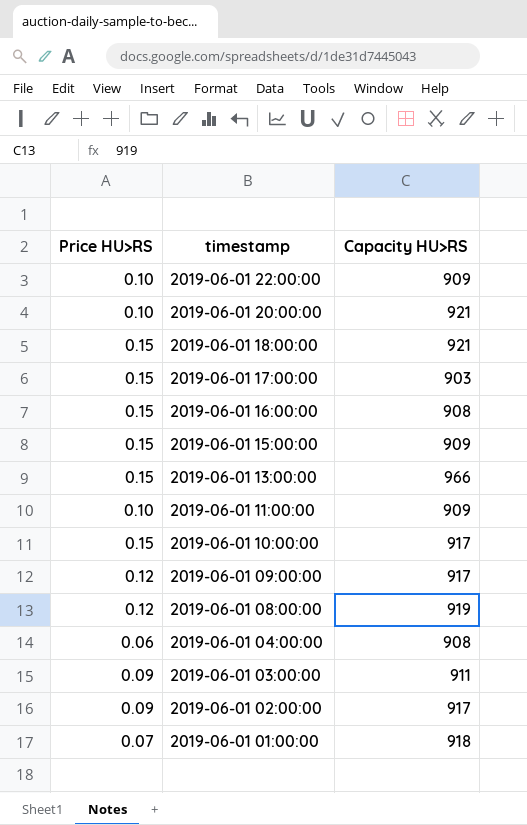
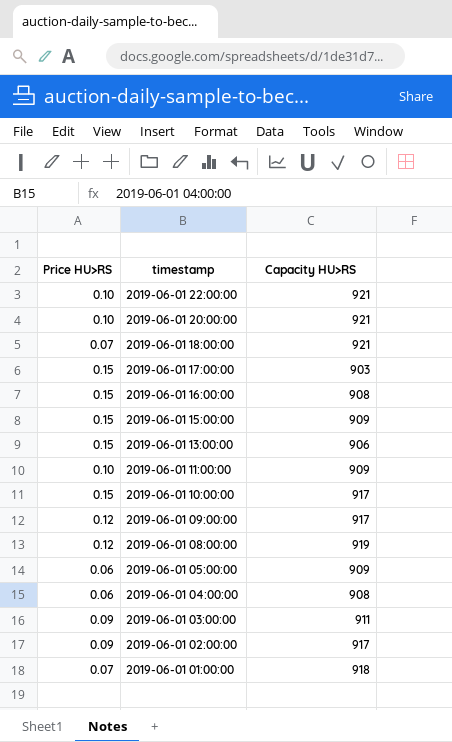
2019-06-01 22:00:00 | Capacity HU>RS: 909 -> 921
2019-06-01 18:00:00 | Price HU>RS: 0.15 -> 0.07
2019-06-01 13:00:00 | Capacity HU>RS: 966 -> 906
row 2019-06-01 05:00:00: none -> 0.06 | 909

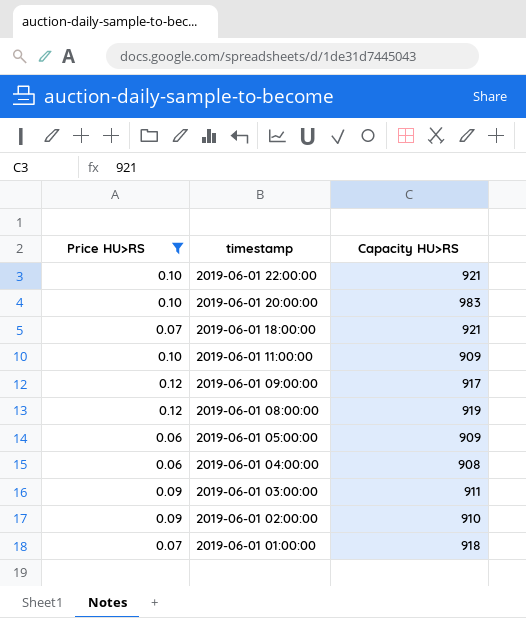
filter: none -> Price HU>RS != 0.15
2019-06-01 20:00:00 | Capacity HU>RS: 921 -> 983
2019-06-01 02:00:00 | Capacity HU>RS: 917 -> 910

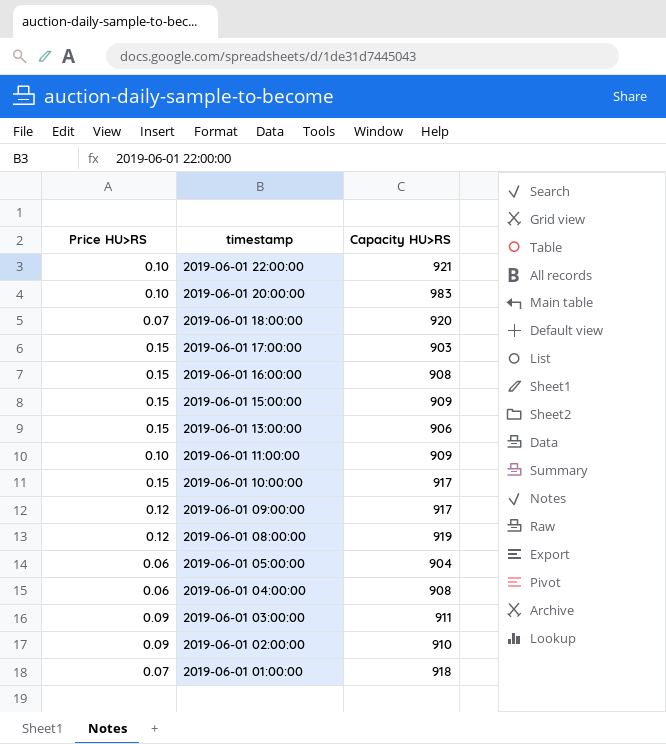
filter: Price HU>RS != 0.15 -> none
2019-06-01 18:00:00 | Capacity HU>RS: 921 -> 920
2019-06-01 05:00:00 | Capacity HU>RS: 909 -> 904

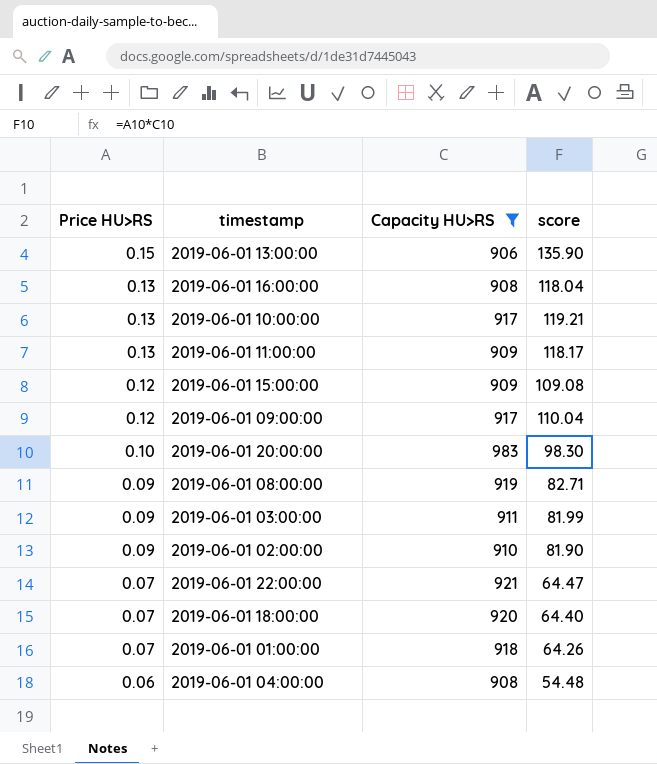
filter: none -> Capacity HU>RS >= 906
row order: timestamp descending -> Price HU>RS descending
column score | formula: none -> [Price HU>RS] * [Capacity HU>RS]
2019-06-01 16:00:00 | Price HU>RS: 0.15 -> 0.13
2019-06-01 10:00:00 | Price HU>RS: 0.15 -> 0.13
2019-06-01 11:00:00 | Price HU>RS: 0.10 -> 0.13
2019-06-01 15:00:00 | Price HU>RS: 0.15 -> 0.12
2019-06-01 08:00:00 | Price HU>RS: 0.12 -> 0.09
2019-06-01 22:00:00 | Price HU>RS: 0.10 -> 0.07

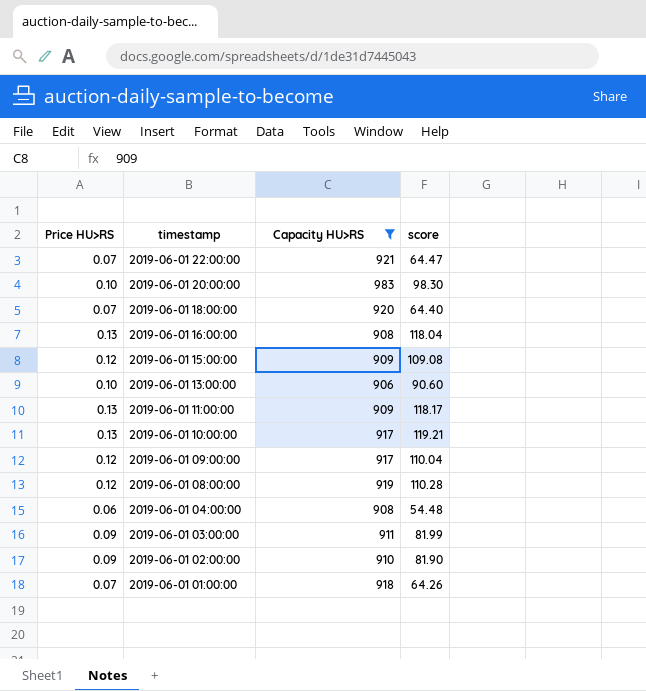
row order: Price HU>RS descending -> timestamp descending
2019-06-01 13:00:00 | Price HU>RS: 0.15 -> 0.10
2019-06-01 13:00:00 | score: 135.90 -> 90.60
2019-06-01 08:00:00 | Price HU>RS: 0.09 -> 0.12
2019-06-01 08:00:00 | score: 82.71 -> 110.28

